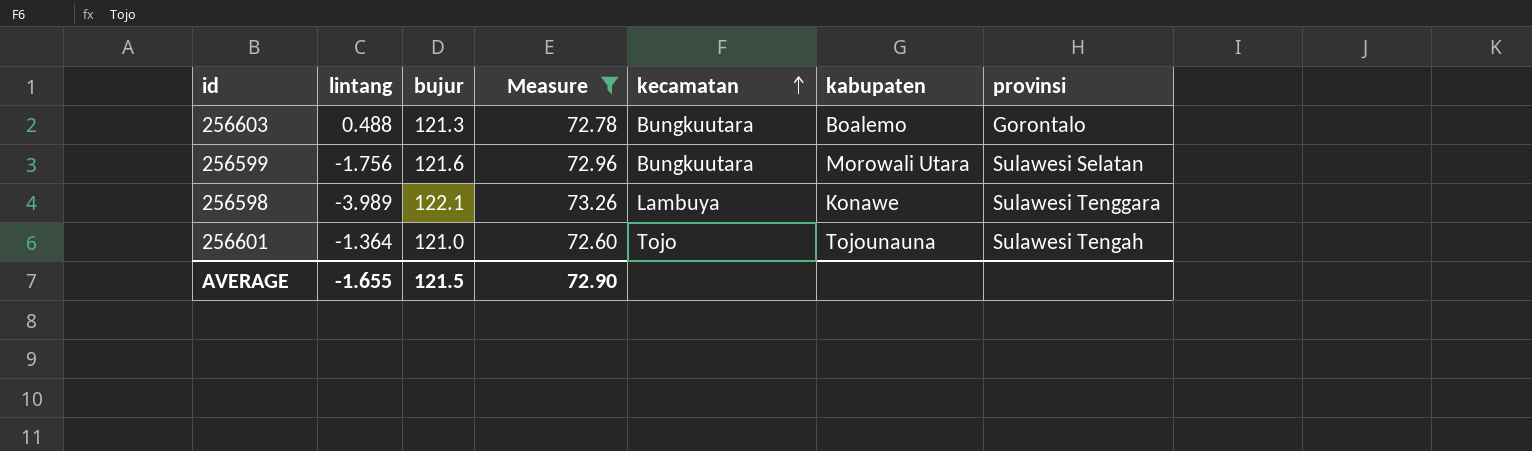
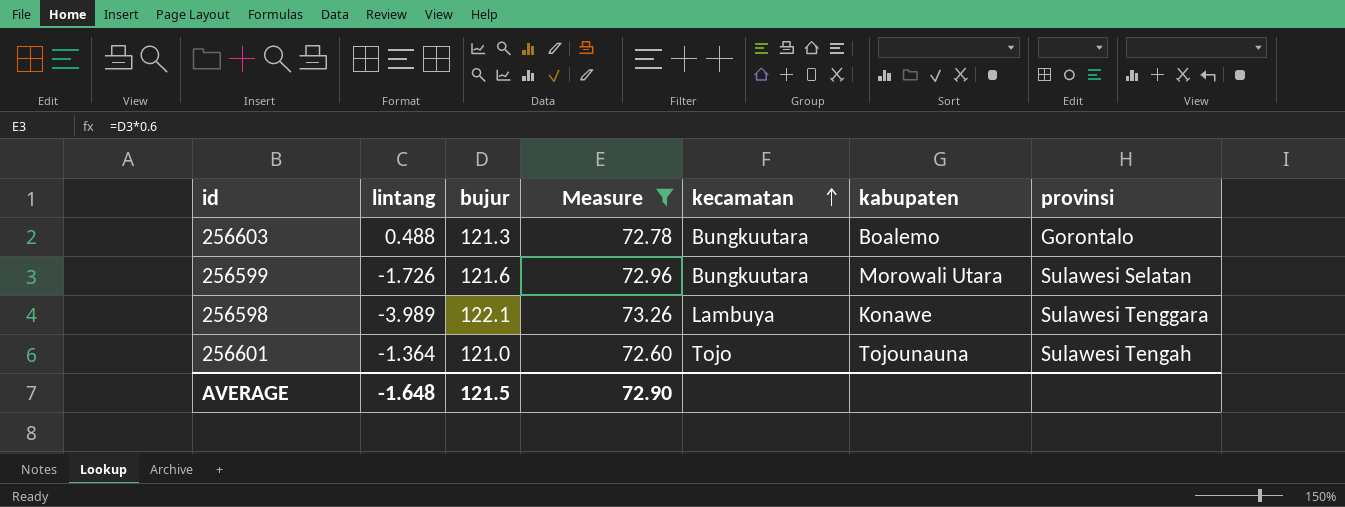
256599 | lintang: -1.756 -> -1.726
AVERAGE | lintang: -1.655 -> -1.648

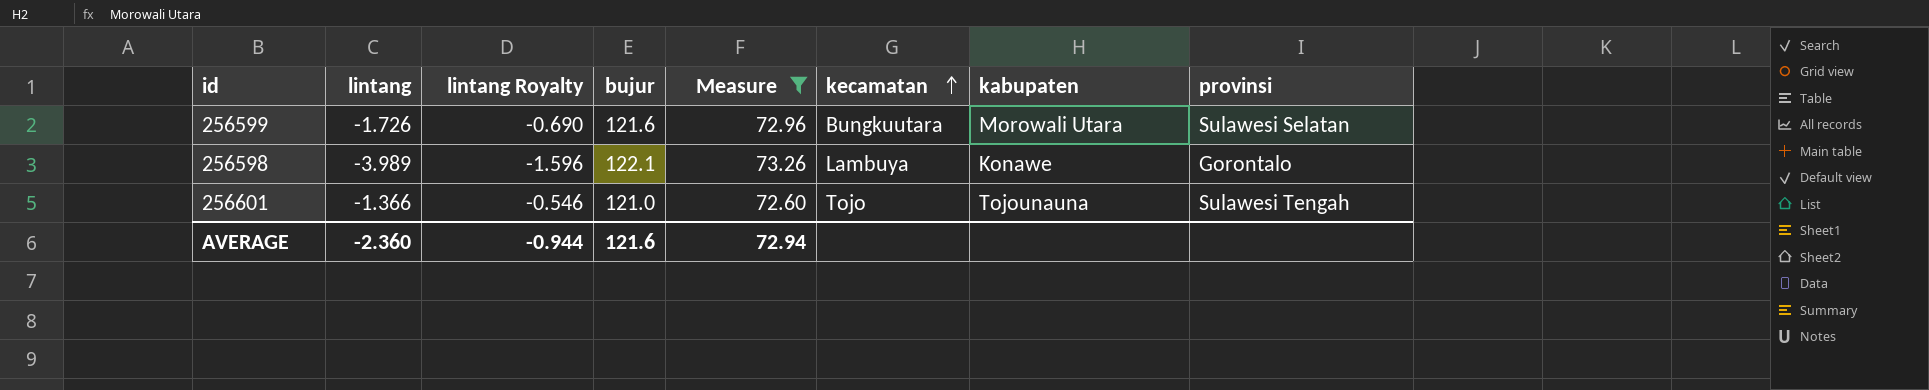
column lintang Royalty | formula: none -> [lintang] * 0.4
row 256603: 0.488 | 121.3 | 72.78 | Bungkuutara | Boalemo | Gorontalo -> none
256598 | provinsi: Sulawesi Tenggara -> Gorontalo
256601 | lintang: -1.364 -> -1.366
AVERAGE | lintang: -1.648 -> -2.360
AVERAGE | bujur: 121.5 -> 121.6
AVERAGE | Measure: 72.90 -> 72.94

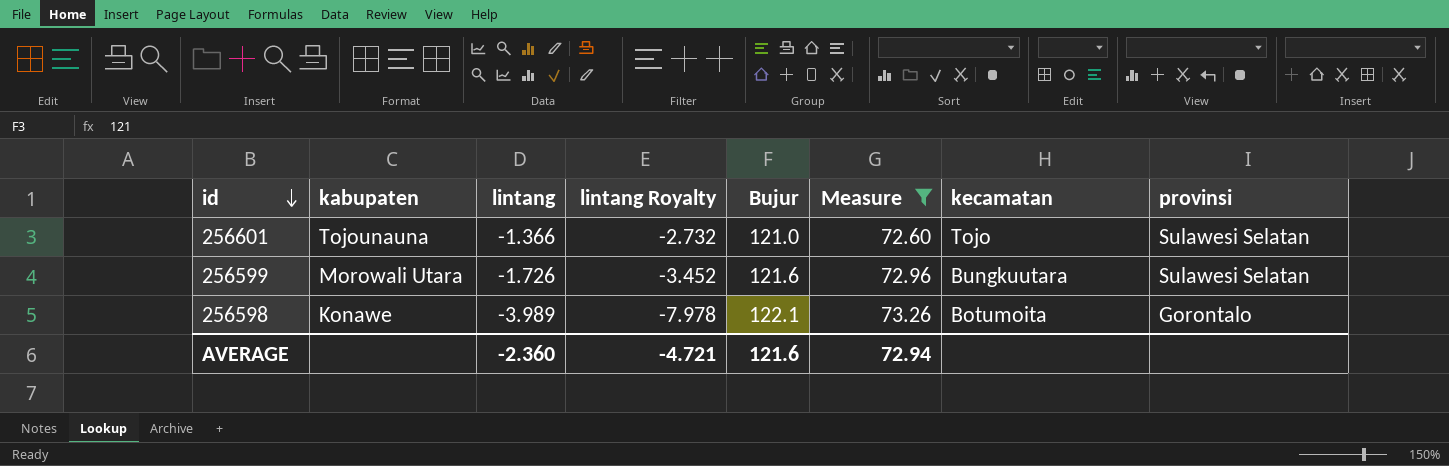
row order: kecamatan ascending -> id descending
column kabupaten | position: 7 -> 2
column lintang Royalty | formula: [lintang] * 0.4 -> [lintang] * 2
column name: bujur -> Bujur
256601 | provinsi: Sulawesi Tengah -> Sulawesi Selatan
256598 | kecamatan: Lambuya -> Botumoita
AVERAGE | lintang Royalty: -0.944 -> -4.721

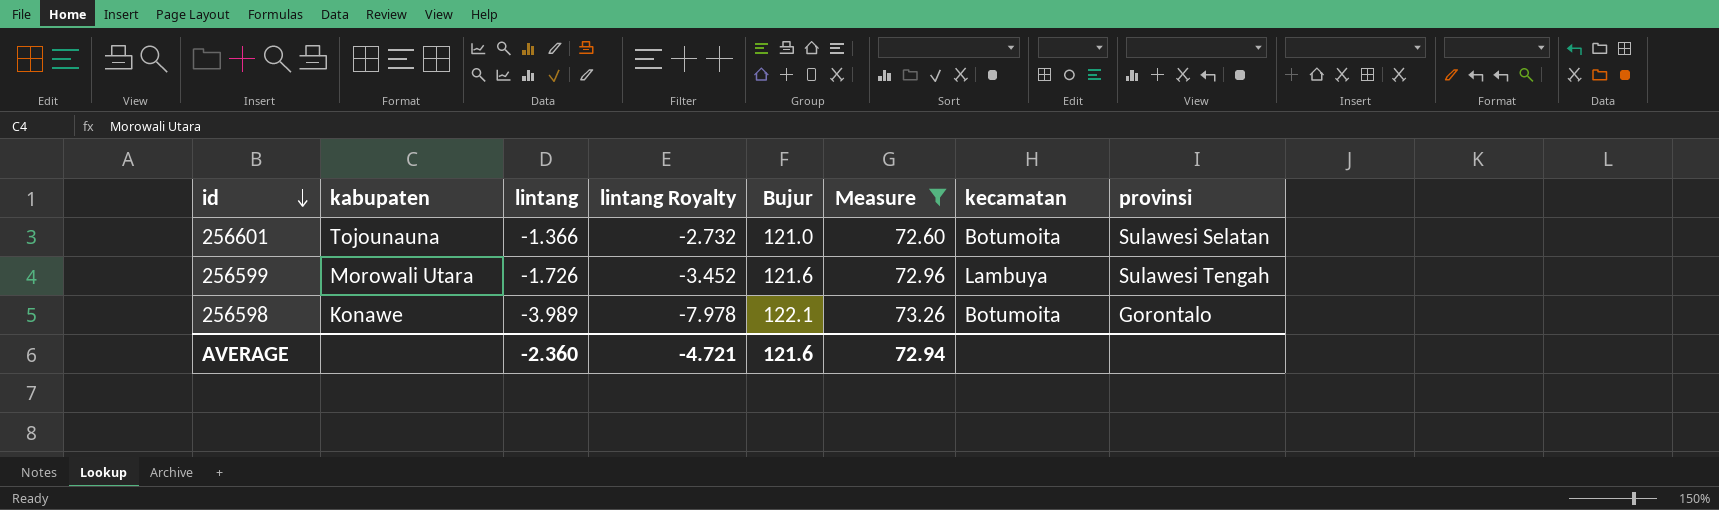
256601 | kecamatan: Tojo -> Botumoita
256599 | kecamatan: Bungkuutara -> Lambuya
256599 | provinsi: Sulawesi Selatan -> Sulawesi Tengah

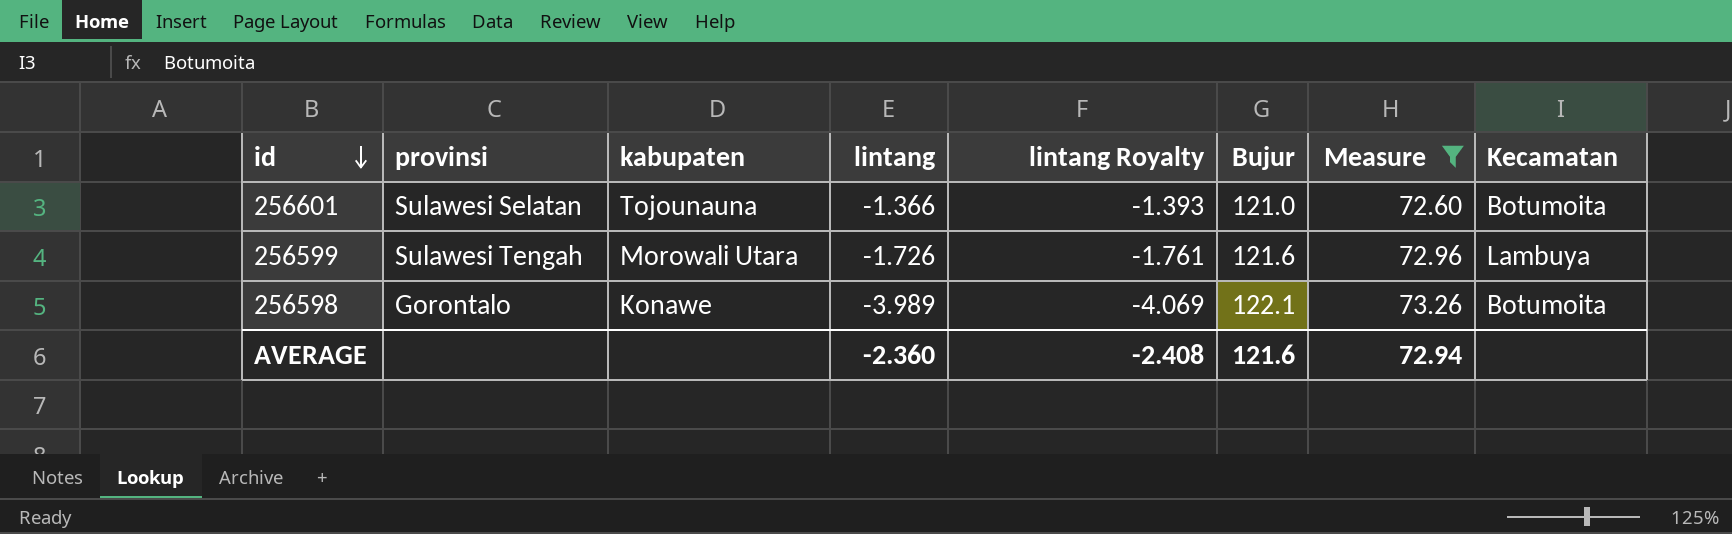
column provinsi | position: 8 -> 2
column lintang Royalty | formula: [lintang] * 2 -> [lintang] * 1.02
column name: kecamatan -> Kecamatan
AVERAGE | lintang Royalty: -4.721 -> -2.408

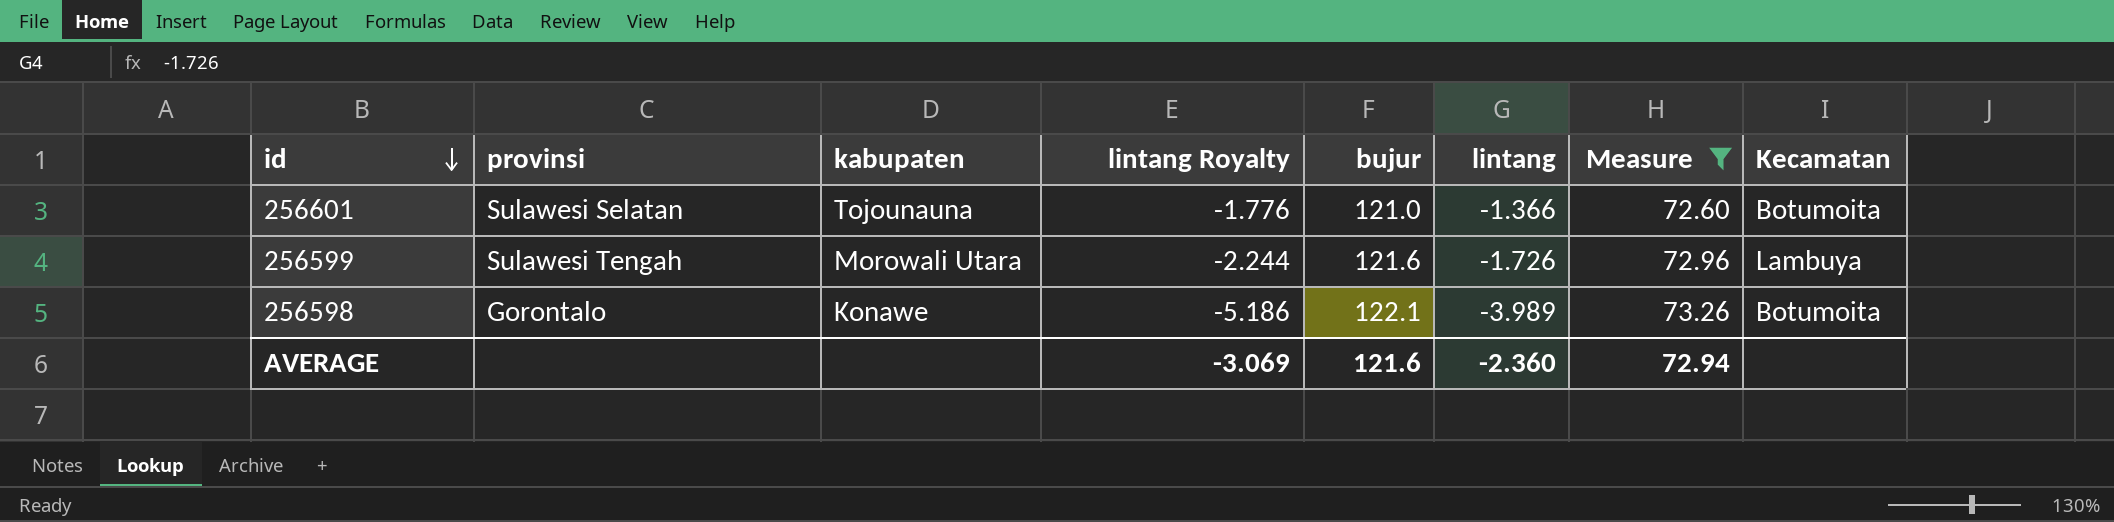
column lintang Royalty | formula: [lintang] * 1.02 -> [lintang] * 1.3
column name: Bujur -> bujur
column lintang | position: 4 -> 6
AVERAGE | lintang Royalty: -2.408 -> -3.069

